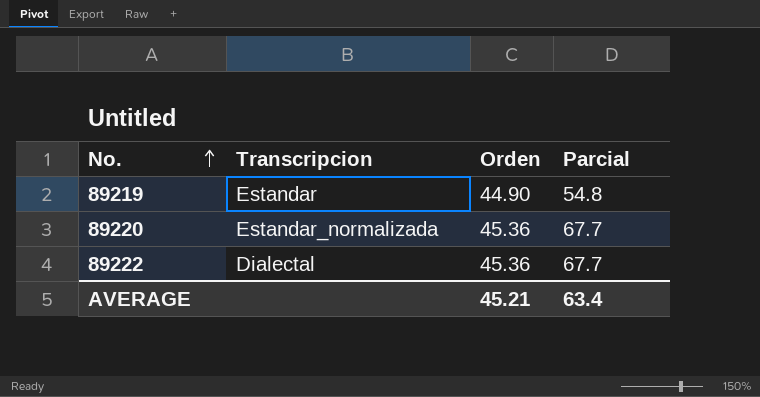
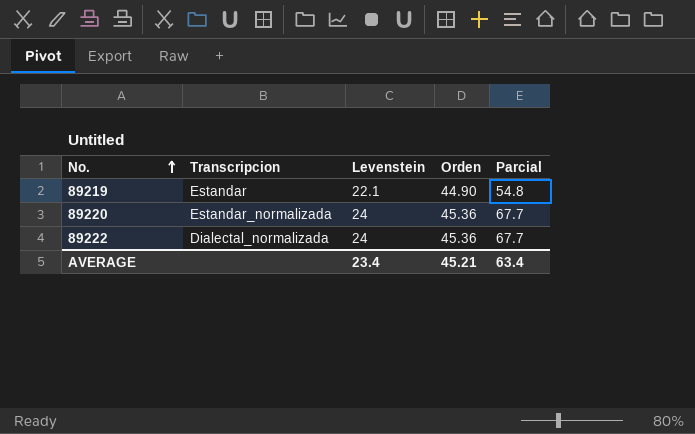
column Levenstein | position: none -> 3
89222 | Transcripcion: Dialectal -> Dialectal_normalizada

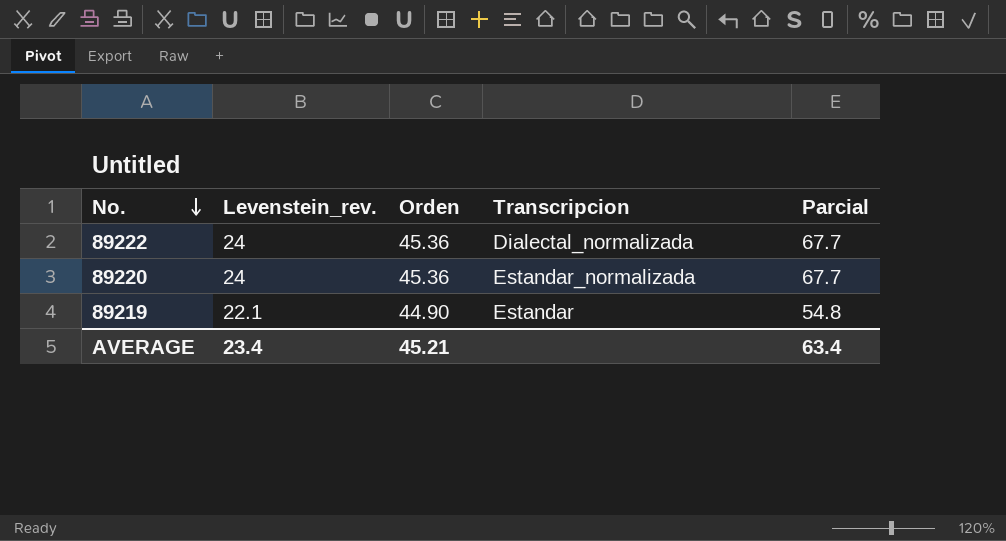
row order: No. ascending -> No. descending
column name: Levenstein -> Levenstein_rev.
column Transcripcion | position: 2 -> 4

